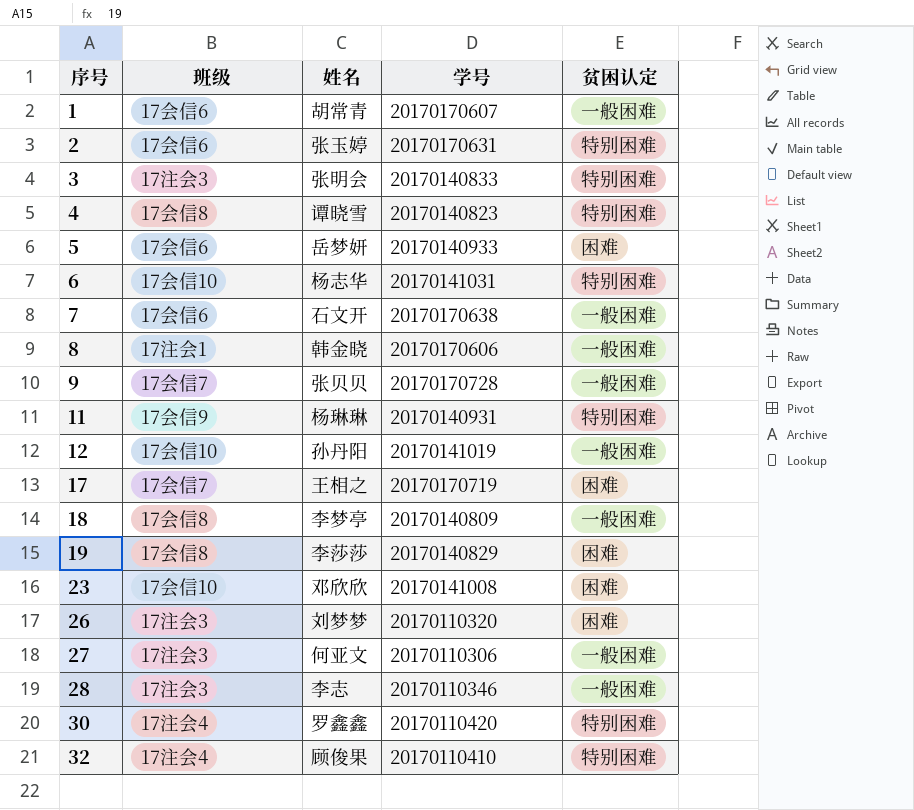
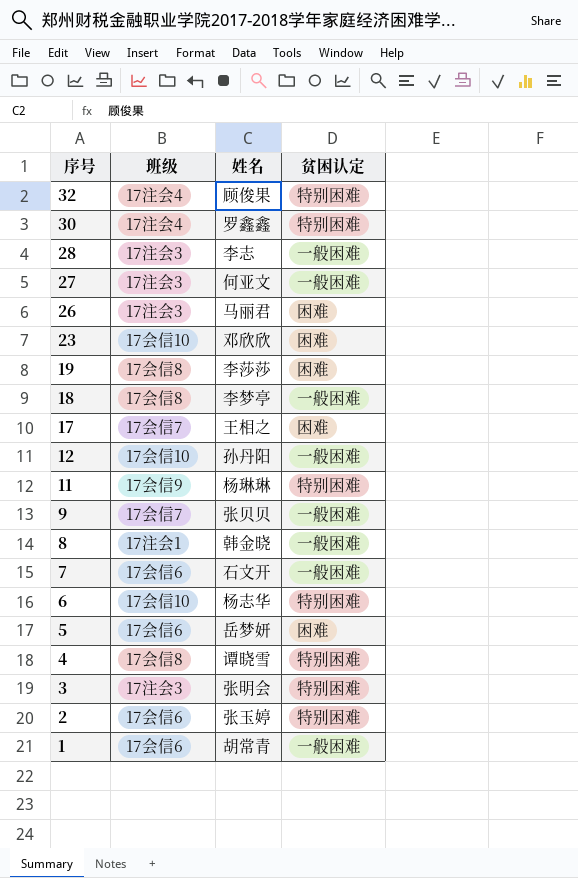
row order: 序号 ascending -> 序号 descending
column 学号 | position: 4 -> none
26 | 姓名: 刘梦梦 -> 马丽君

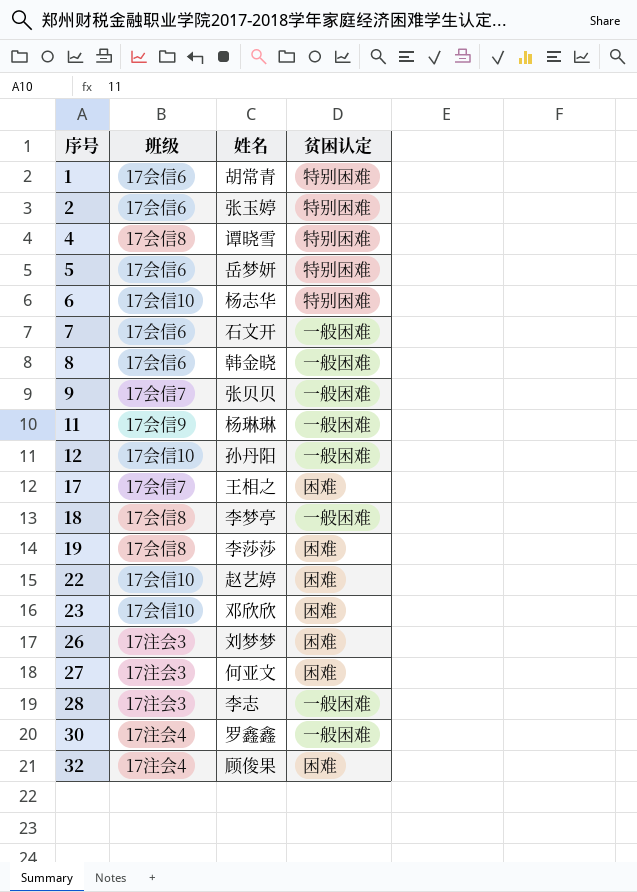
row order: 序号 descending -> 序号 ascending
row 3: 17注会3 | 张明会 | 特别困难 -> none
1 | 贫困认定: 一般困难 -> 特别困难
5 | 贫困认定: 困难 -> 特别困难
8 | 班级: 17注会1 -> 17会信6
11 | 贫困认定: 特别困难 -> 一般困难
row 22: none -> 17会信10 | 赵艺婷 | 困难
26 | 姓名: 马丽君 -> 刘梦梦
27 | 贫困认定: 一般困难 -> 困难
30 | 贫困认定: 特别困难 -> 一般困难
32 | 贫困认定: 特别困难 -> 困难

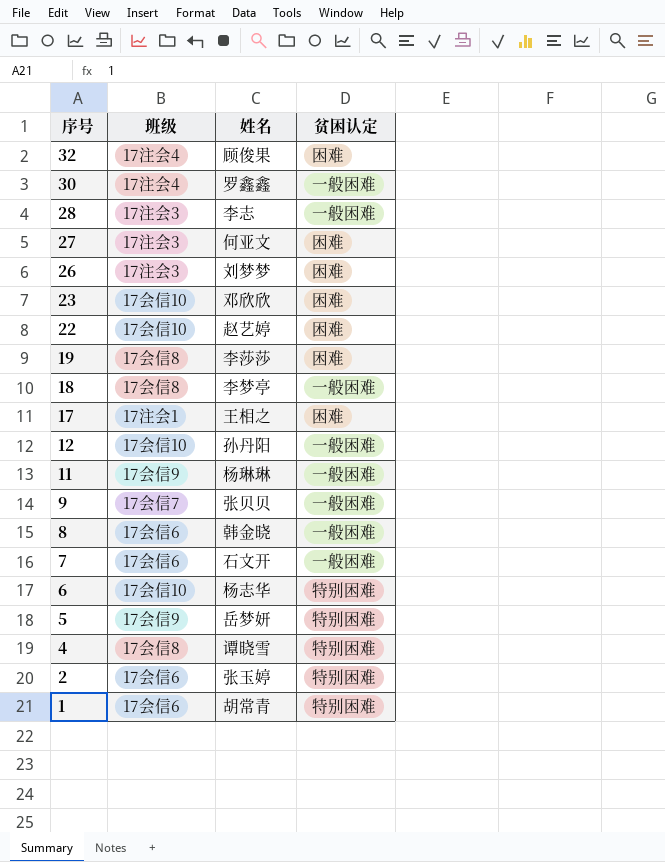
row order: 序号 ascending -> 序号 descending
17 | 班级: 17会信7 -> 17注会1
5 | 班级: 17会信6 -> 17会信9

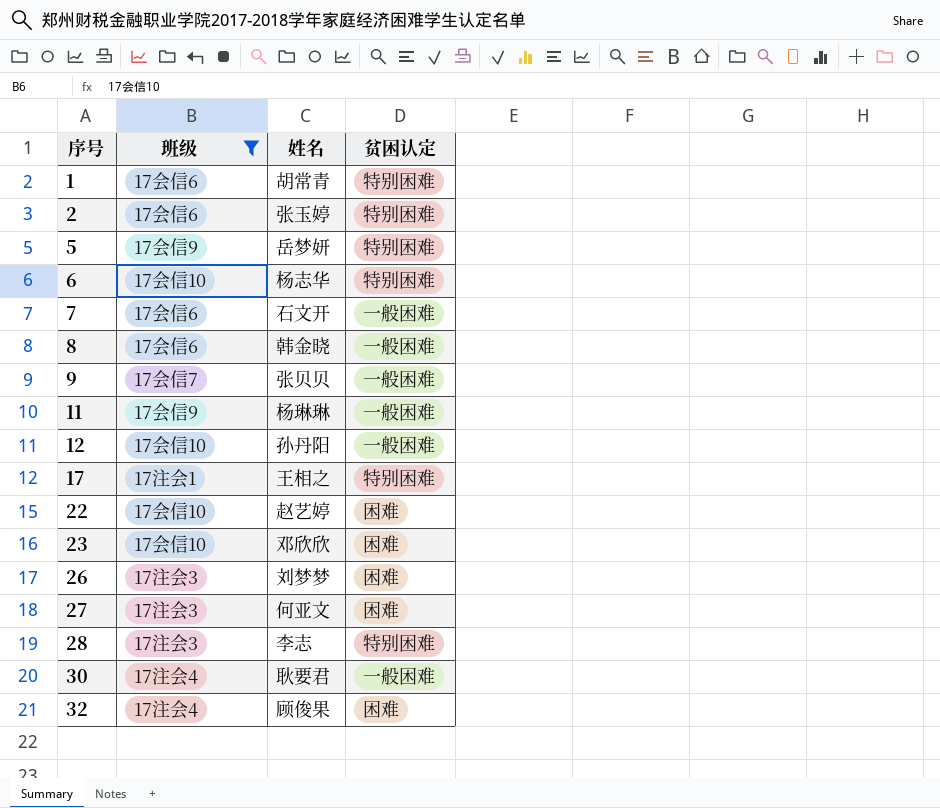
filter: none -> 班级 != 17会信8
row order: 序号 descending -> 序号 ascending
17 | 贫困认定: 困难 -> 特别困难
28 | 贫困认定: 一般困难 -> 特别困难
30 | 姓名: 罗鑫鑫 -> 耿要君

